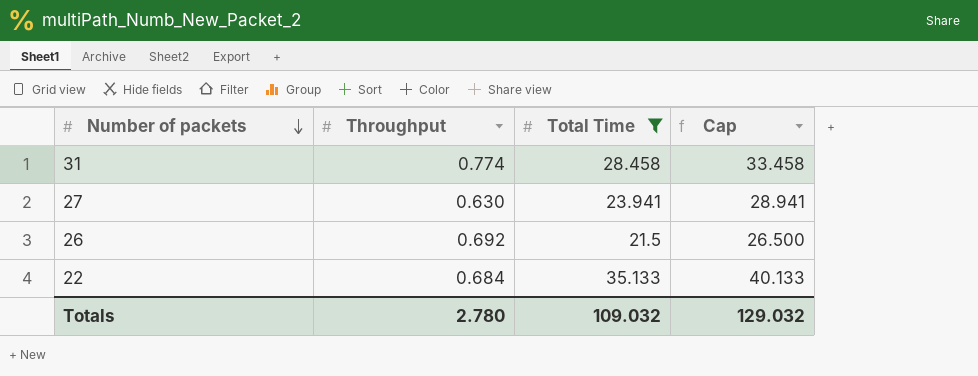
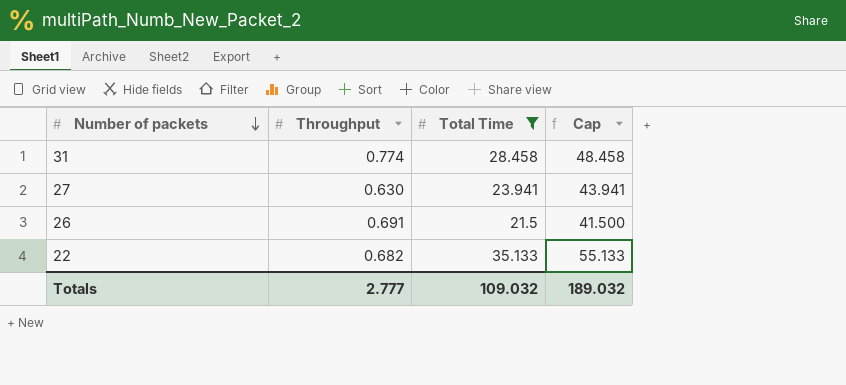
column Cap | formula: [Total Time] + 5 -> [Total Time] + 20
26 | Throughput: 0.692 -> 0.691
22 | Throughput: 0.684 -> 0.682
Totals | Throughput: 2.780 -> 2.777
Totals | Cap: 129.032 -> 189.032

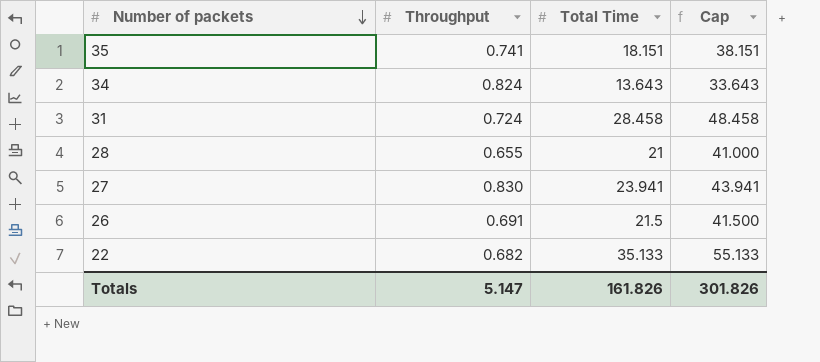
filter: Total Time >= 21.5 -> none
31 | Throughput: 0.774 -> 0.724
27 | Throughput: 0.630 -> 0.830
Totals | Throughput: 2.777 -> 5.147
Totals | Total Time: 109.032 -> 161.826
Totals | Cap: 189.032 -> 301.826

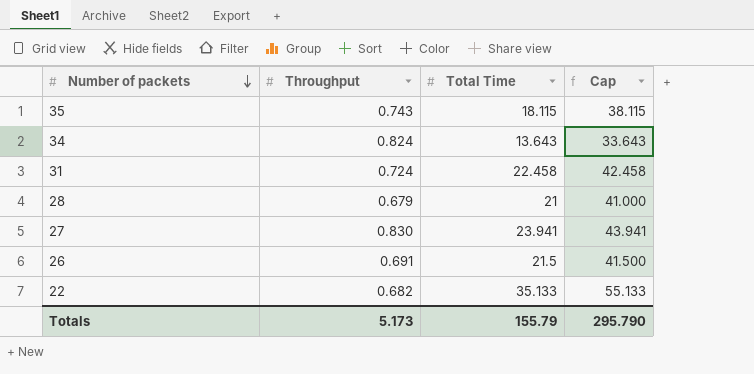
35 | Throughput: 0.741 -> 0.743
35 | Total Time: 18.151 -> 18.115
35 | Cap: 38.151 -> 38.115
31 | Total Time: 28.458 -> 22.458
31 | Cap: 48.458 -> 42.458
28 | Throughput: 0.655 -> 0.679
Totals | Throughput: 5.147 -> 5.173
Totals | Total Time: 161.826 -> 155.79
Totals | Cap: 301.826 -> 295.790

